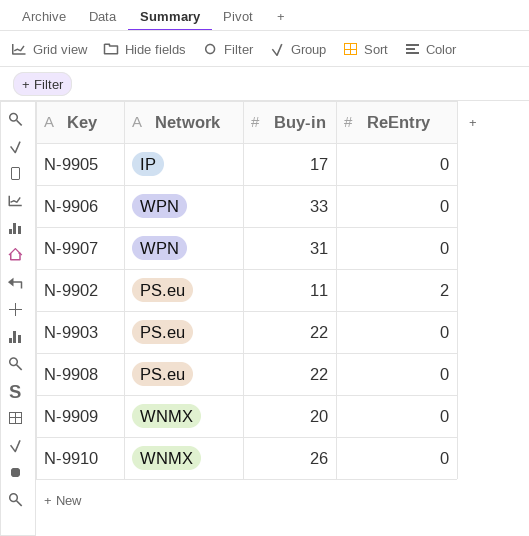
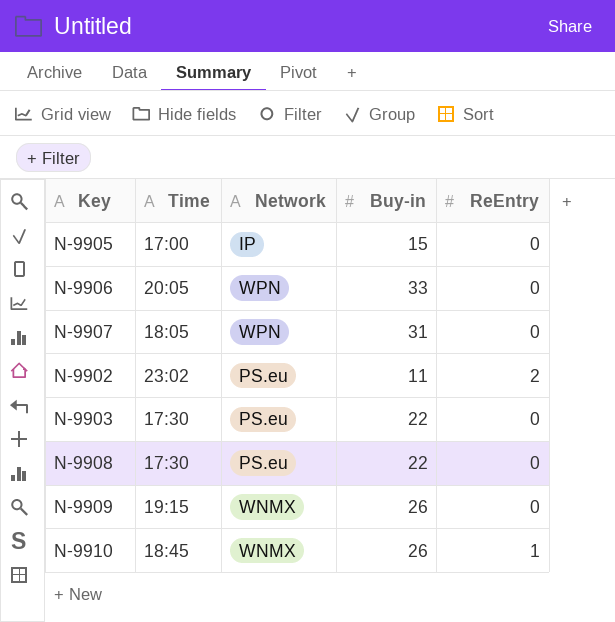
column Time | position: none -> 2
N-9905 | Buy-in: 17 -> 15
N-9909 | Buy-in: 20 -> 26
N-9910 | ReEntry: 0 -> 1

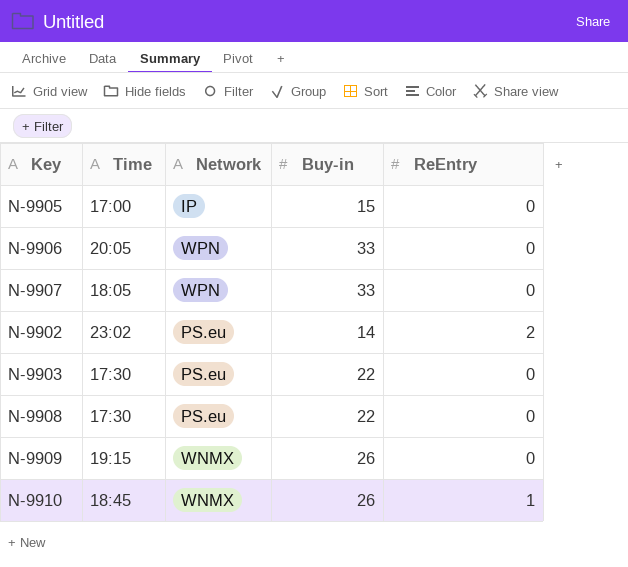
N-9907 | Buy-in: 31 -> 33
N-9902 | Buy-in: 11 -> 14

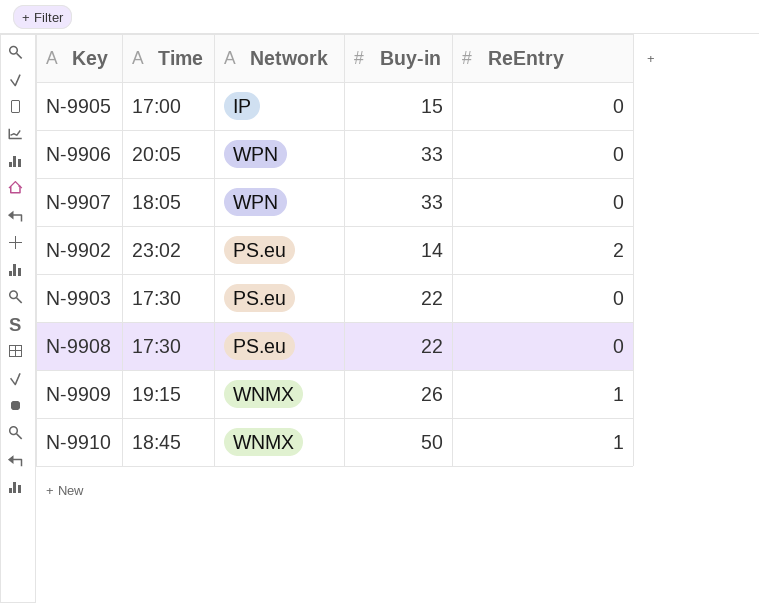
N-9909 | ReEntry: 0 -> 1
N-9910 | Buy-in: 26 -> 50

